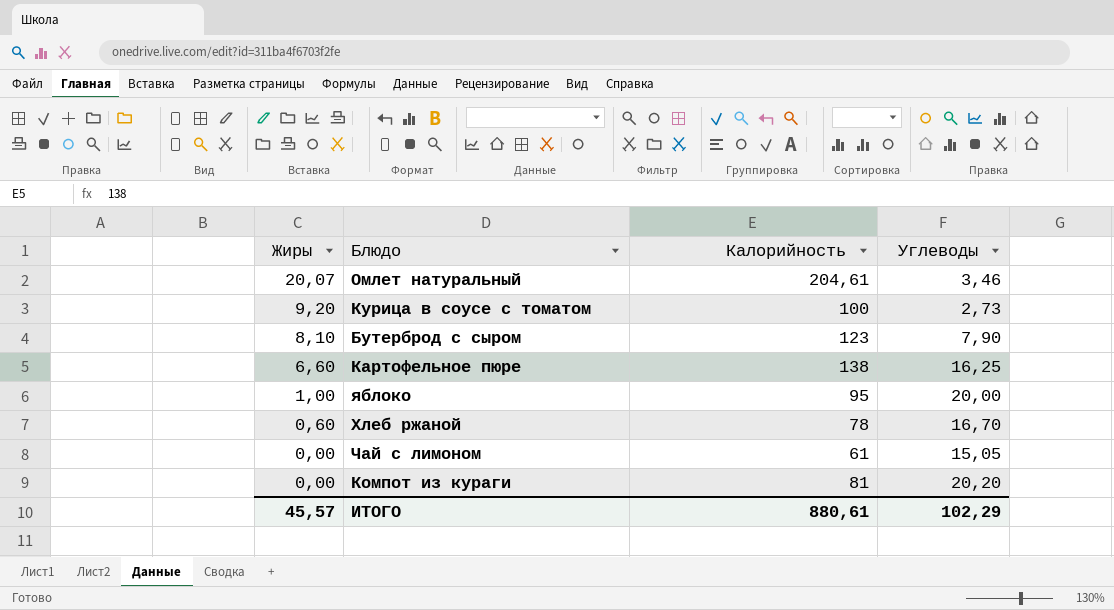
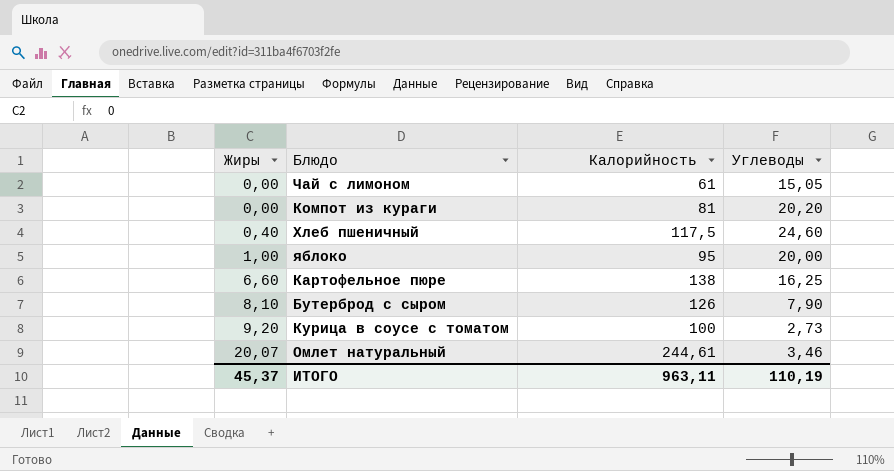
row order: Жиры descending -> Жиры ascending
row Хлеб ржаной: 0,60 | 78 | 16,70 -> none
row Хлеб пшеничный: none -> 0,40 | 117,5 | 24,60
Бутерброд с сыром | Калорийность: 123 -> 126
Омлет натуральный | Калорийность: 204,61 -> 244,61
ИТОГО | Жиры: 45,57 -> 45,37
ИТОГО | Калорийность: 880,61 -> 963,11
ИТОГО | Углеводы: 102,29 -> 110,19

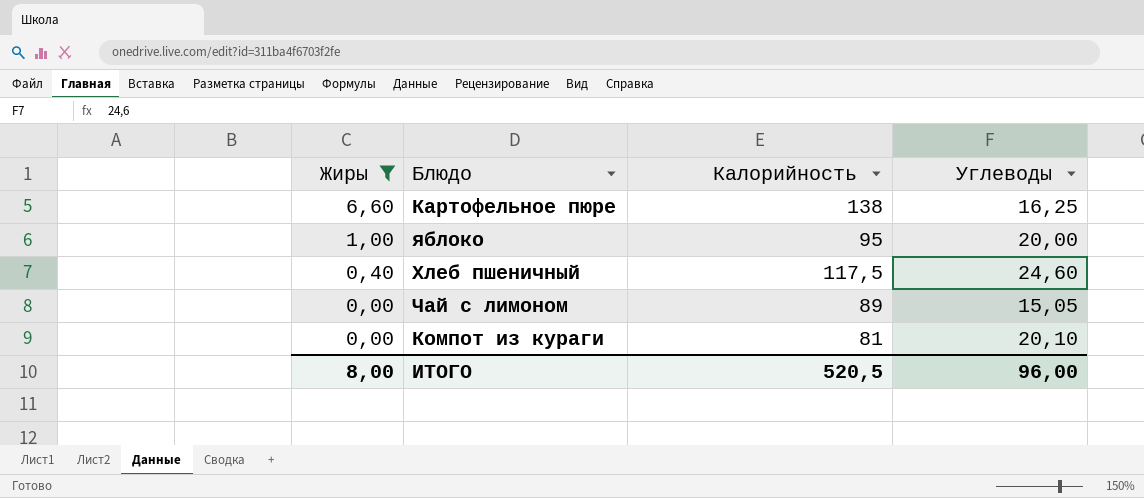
filter: none -> Жиры <= 6,60
row order: Жиры ascending -> Жиры descending
Чай с лимоном | Калорийность: 61 -> 89
Компот из кураги | Углеводы: 20,20 -> 20,10
ИТОГО | Жиры: 45,37 -> 8,00
ИТОГО | Калорийность: 963,11 -> 520,5
ИТОГО | Углеводы: 110,19 -> 96,00

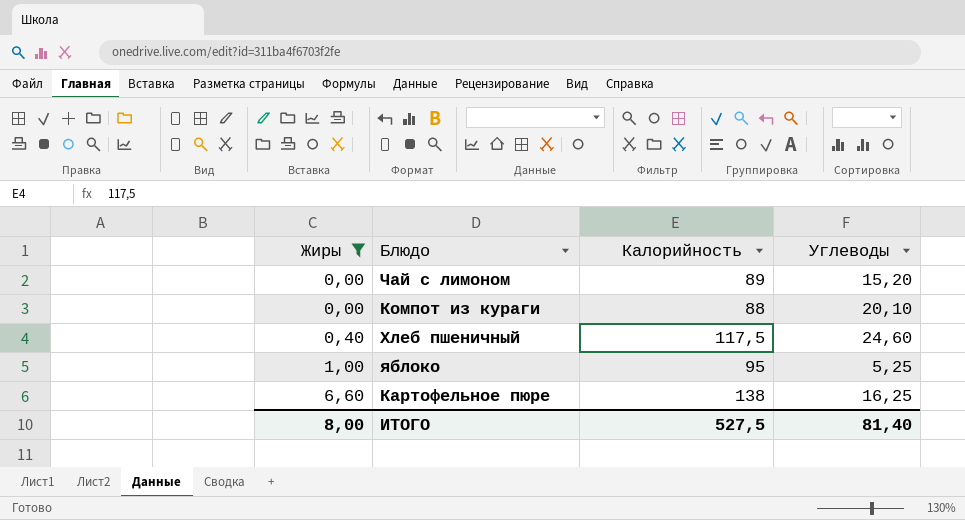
row order: Жиры descending -> Жиры ascending
Чай с лимоном | Углеводы: 15,05 -> 15,20
Компот из кураги | Калорийность: 81 -> 88
яблоко | Углеводы: 20,00 -> 5,25
ИТОГО | Калорийность: 520,5 -> 527,5
ИТОГО | Углеводы: 96,00 -> 81,40

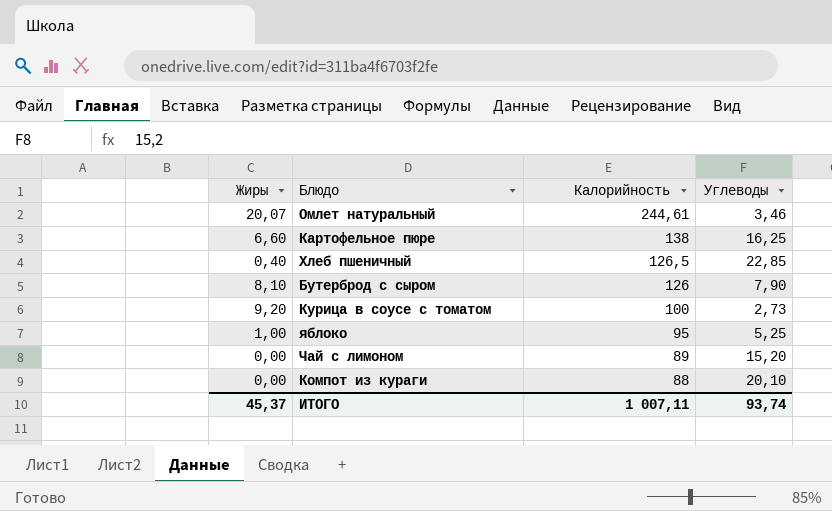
filter: Жиры <= 6,60 -> none
row order: Жиры ascending -> Калорийность descending
Хлеб пшеничный | Калорийность: 117,5 -> 126,5
Хлеб пшеничный | Углеводы: 24,60 -> 22,85
ИТОГО | Жиры: 8,00 -> 45,37
ИТОГО | Калорийность: 527,5 -> 1 007,11
ИТОГО | Углеводы: 81,40 -> 93,74

